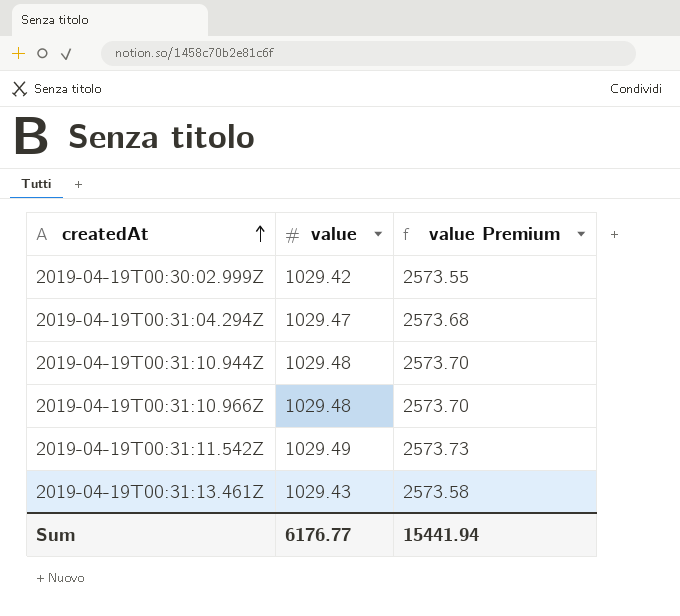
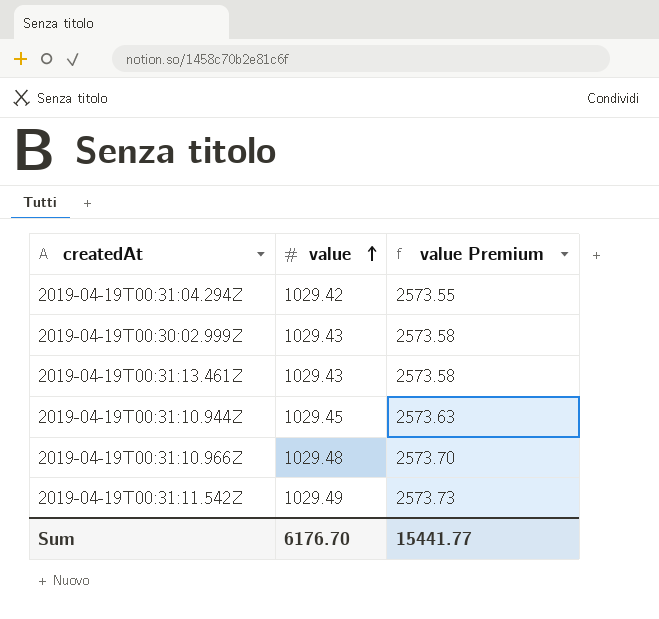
row order: createdAt ascending -> value ascending
2019-04-19T00:31:04.294Z | value: 1029.47 -> 1029.42
2019-04-19T00:31:04.294Z | value Premium: 2573.68 -> 2573.55
2019-04-19T00:30:02.999Z | value: 1029.42 -> 1029.43
2019-04-19T00:30:02.999Z | value Premium: 2573.55 -> 2573.58
2019-04-19T00:31:10.944Z | value: 1029.48 -> 1029.45
2019-04-19T00:31:10.944Z | value Premium: 2573.70 -> 2573.63
Sum | value: 6176.77 -> 6176.70
Sum | value Premium: 15441.94 -> 15441.77

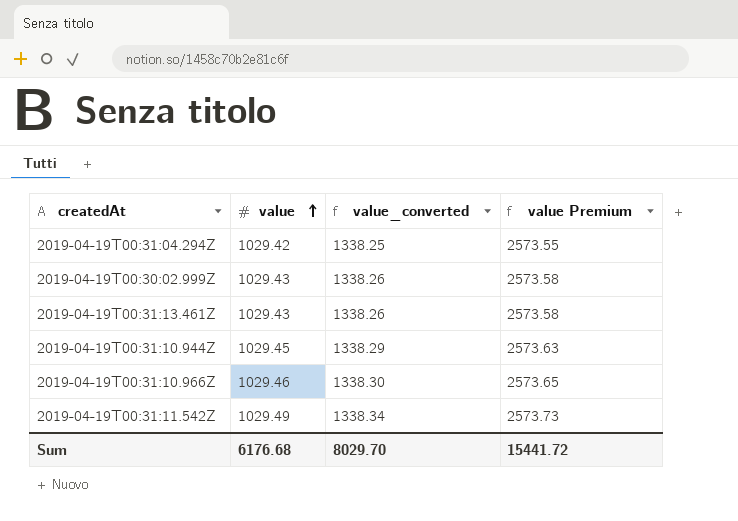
column value_converted | formula: none -> [value] * 1.3
2019-04-19T00:31:10.966Z | value: 1029.48 -> 1029.46
2019-04-19T00:31:10.966Z | value Premium: 2573.70 -> 2573.65
Sum | value: 6176.70 -> 6176.68
Sum | value Premium: 15441.77 -> 15441.72

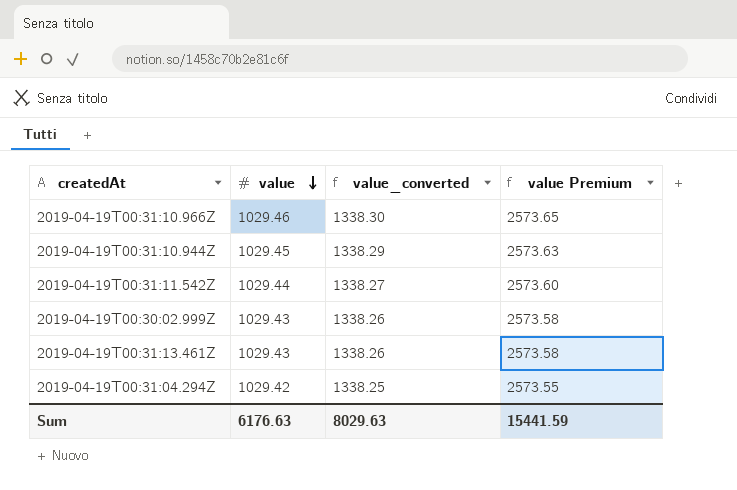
row order: value ascending -> value descending
2019-04-19T00:31:11.542Z | value: 1029.49 -> 1029.44
2019-04-19T00:31:11.542Z | value_converted: 1338.34 -> 1338.27
2019-04-19T00:31:11.542Z | value Premium: 2573.73 -> 2573.60
Sum | value: 6176.68 -> 6176.63
Sum | value_converted: 8029.70 -> 8029.63
Sum | value Premium: 15441.72 -> 15441.59

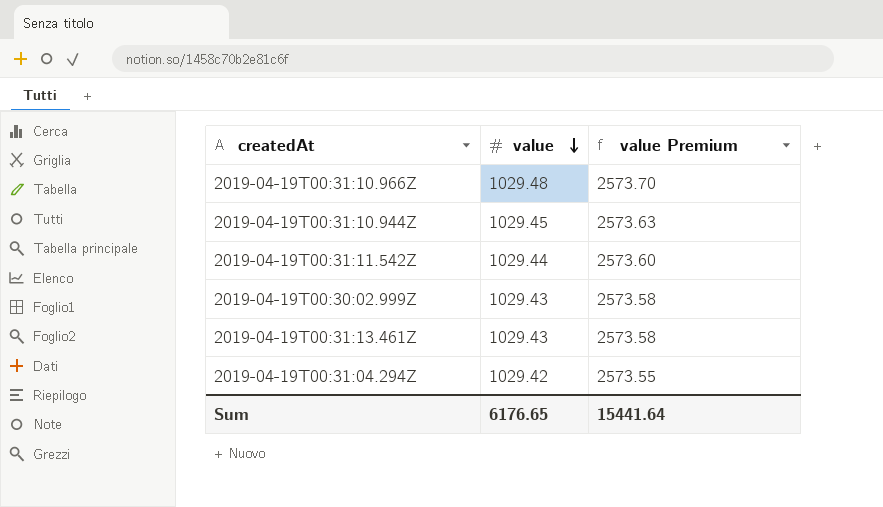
column value_converted | formula: [value] * 1.3 -> none
2019-04-19T00:31:10.966Z | value: 1029.46 -> 1029.48
2019-04-19T00:31:10.966Z | value Premium: 2573.65 -> 2573.70
Sum | value: 6176.63 -> 6176.65
Sum | value Premium: 15441.59 -> 15441.64

